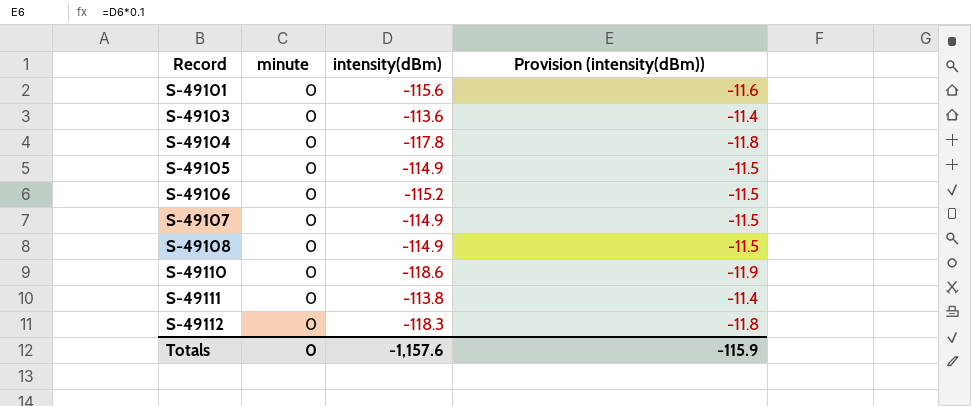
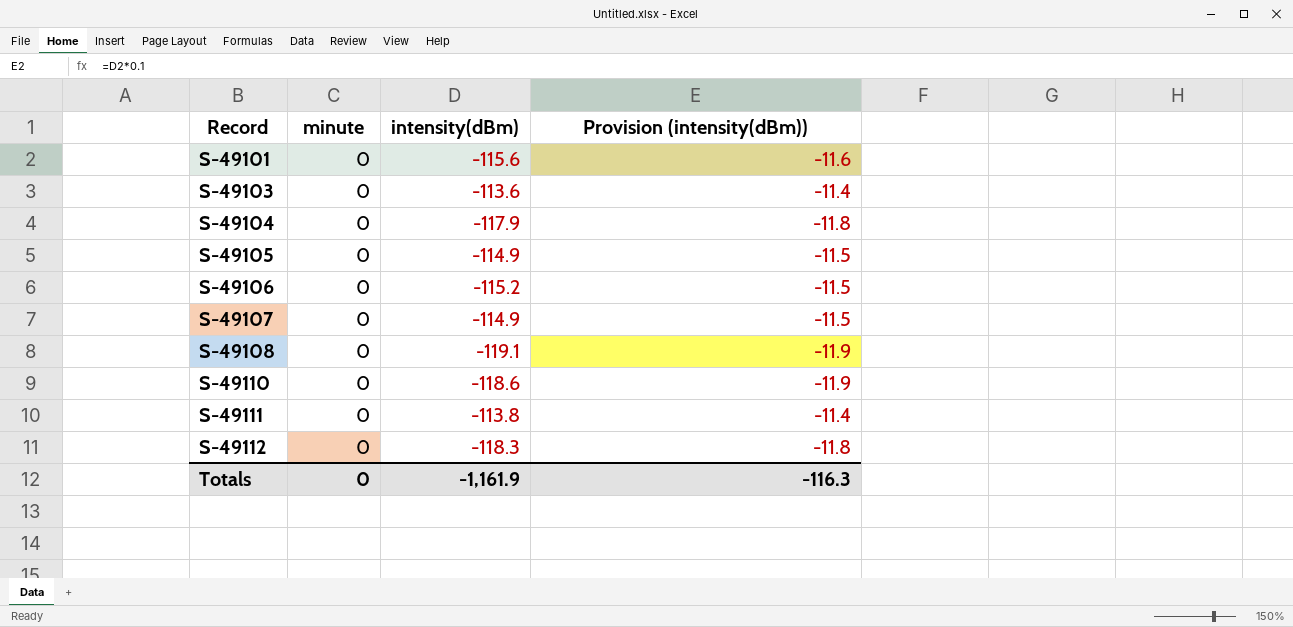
S-49104 | intensity(dBm): -117.8 -> -117.9
S-49108 | intensity(dBm): -114.9 -> -119.1
S-49108 | Provision (intensity(dBm)): -11.5 -> -11.9
Totals | intensity(dBm): -1,157.6 -> -1,161.9
Totals | Provision (intensity(dBm)): -115.9 -> -116.3

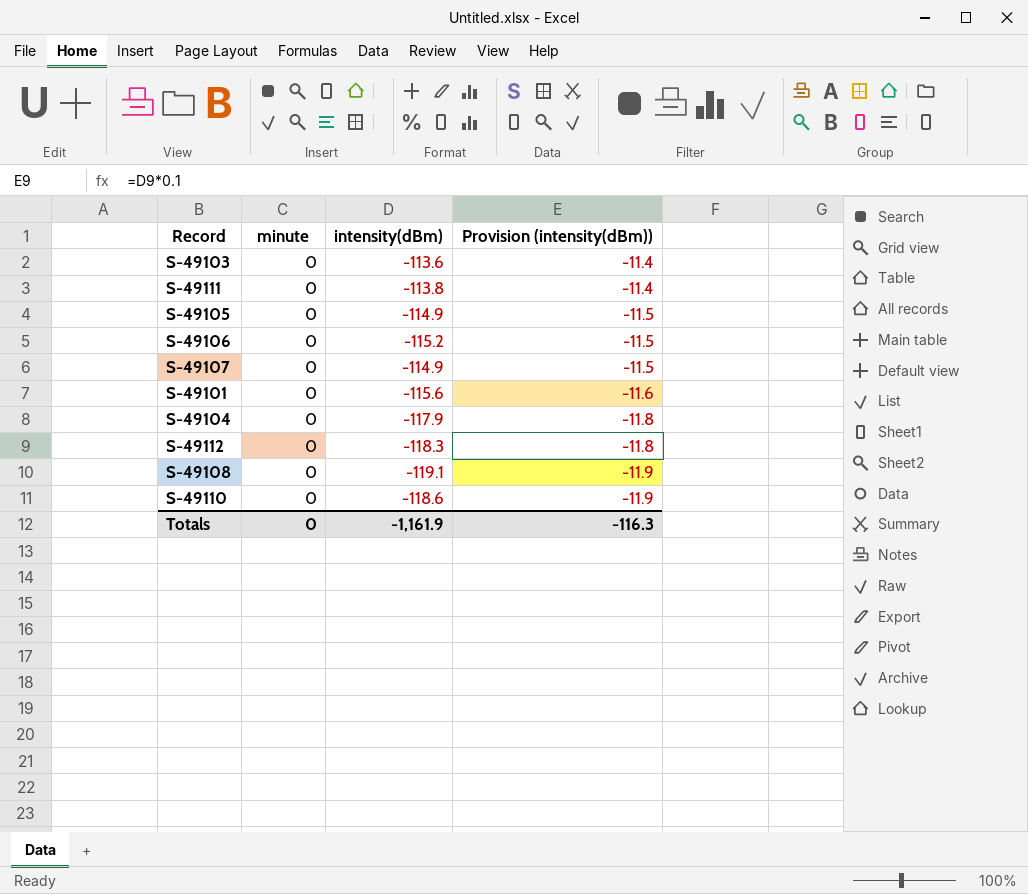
row order: Record ascending -> Provision (intensity(dBm)) descending

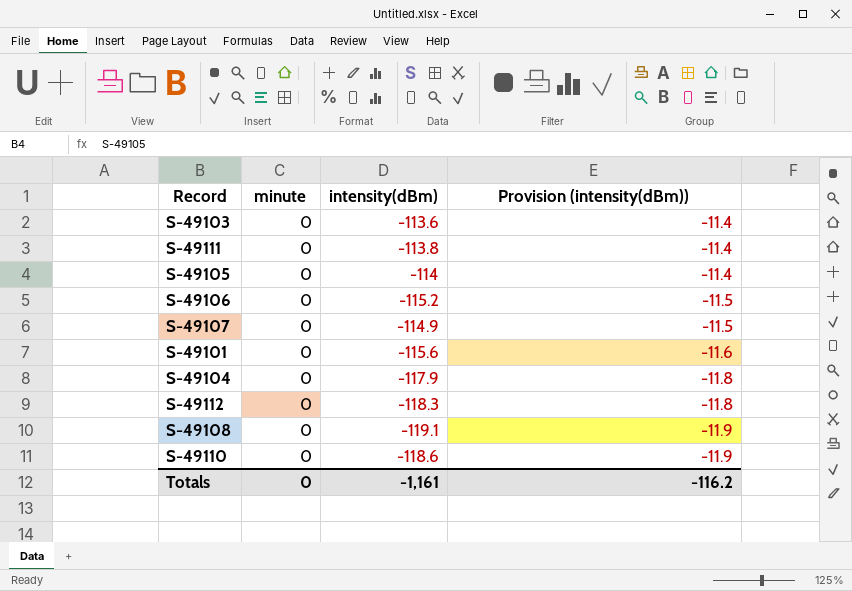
S-49105 | intensity(dBm): -114.9 -> -114
S-49105 | Provision (intensity(dBm)): -11.5 -> -11.4
Totals | intensity(dBm): -1,161.9 -> -1,161
Totals | Provision (intensity(dBm)): -116.3 -> -116.2

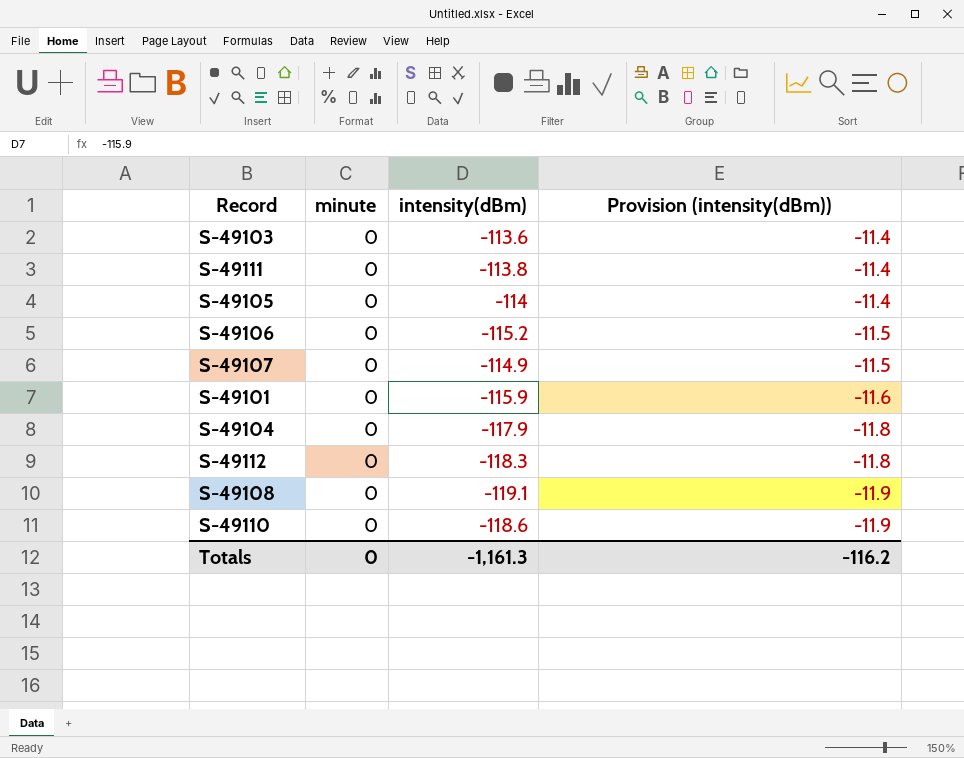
S-49101 | intensity(dBm): -115.6 -> -115.9
Totals | intensity(dBm): -1,161 -> -1,161.3

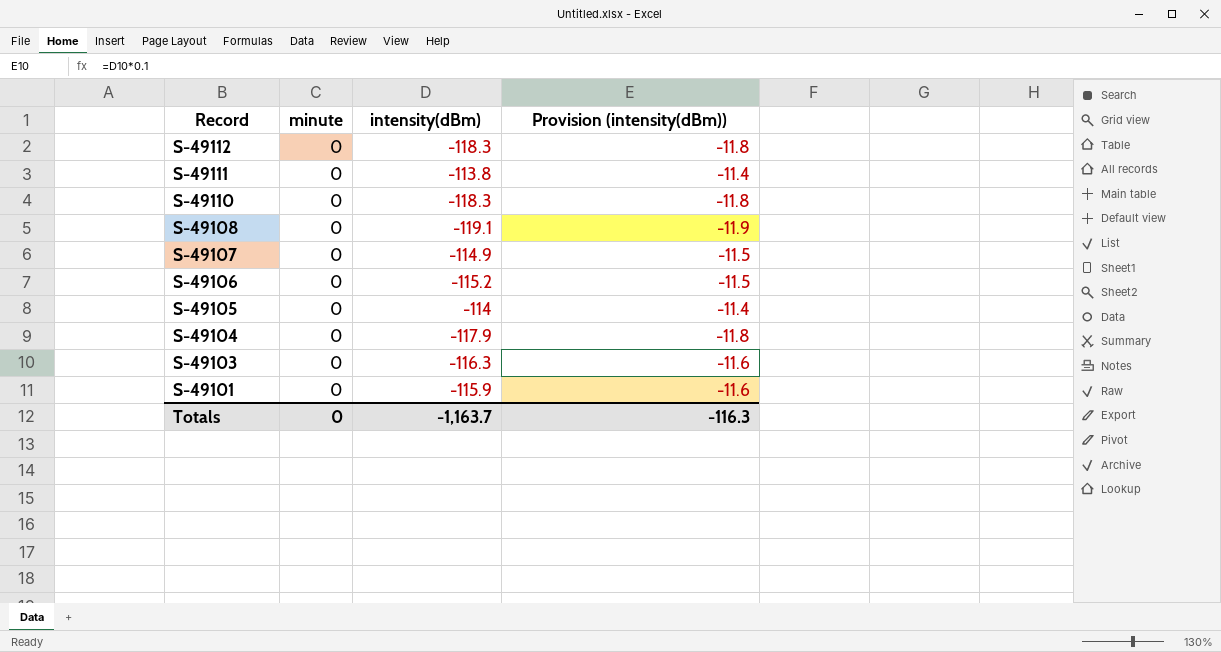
row order: Provision (intensity(dBm)) descending -> Record descending
S-49110 | intensity(dBm): -118.6 -> -118.3
S-49110 | Provision (intensity(dBm)): -11.9 -> -11.8
S-49103 | intensity(dBm): -113.6 -> -116.3
S-49103 | Provision (intensity(dBm)): -11.4 -> -11.6
Totals | intensity(dBm): -1,161.3 -> -1,163.7
Totals | Provision (intensity(dBm)): -116.2 -> -116.3

